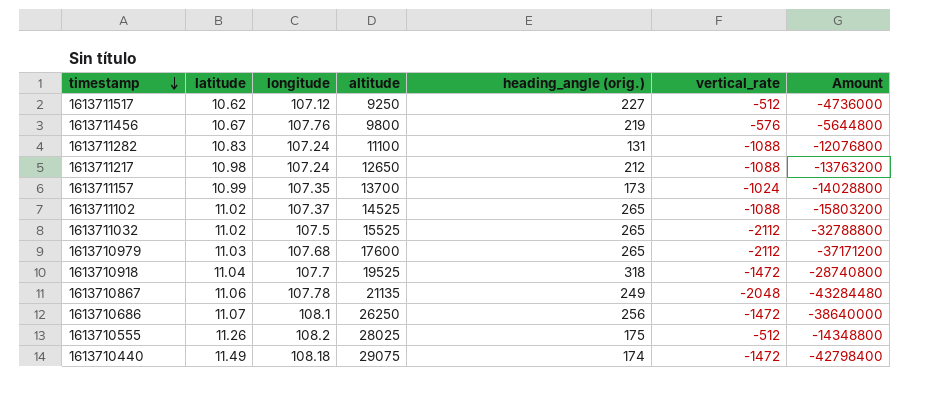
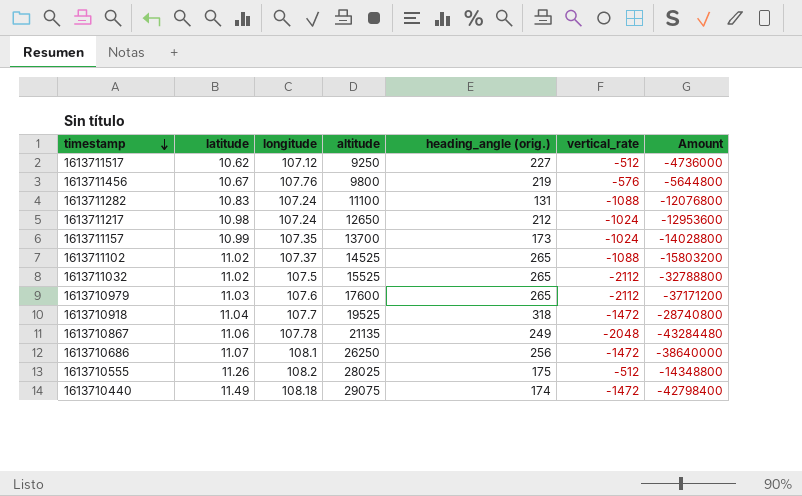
1613711217 | vertical_rate: -1088 -> -1024
1613711217 | Amount: -13763200 -> -12953600
1613710979 | longitude: 107.68 -> 107.6

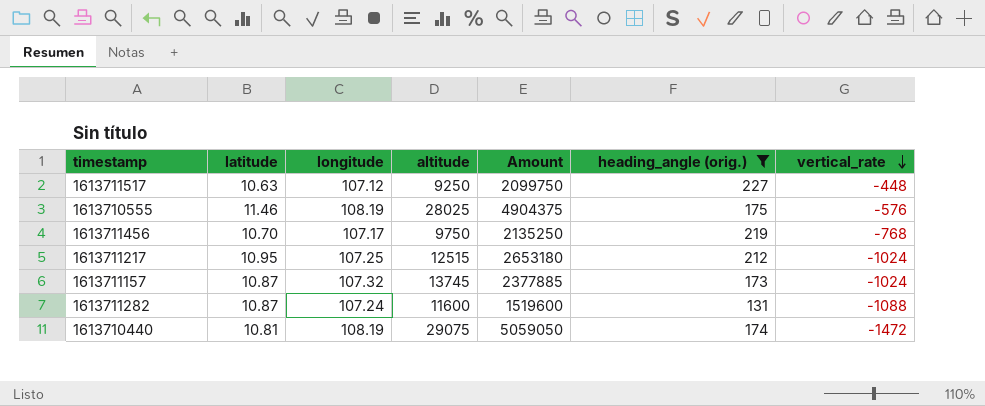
filter: none -> heading_angle (orig.) <= 227
row order: timestamp descending -> vertical_rate descending
column Amount | formula: [altitude] * [vertical_rate] -> [altitude] * [heading_angle (orig.)]
column Amount | position: 7 -> 5
1613711517 | latitude: 10.62 -> 10.63
1613711517 | vertical_rate: -512 -> -448
1613710555 | latitude: 11.26 -> 11.46
1613710555 | longitude: 108.2 -> 108.19
1613710555 | vertical_rate: -512 -> -576
1613711456 | latitude: 10.67 -> 10.70
1613711456 | longitude: 107.76 -> 107.17
1613711456 | altitude: 9800 -> 9750
1613711456 | vertical_rate: -576 -> -768
1613711217 | latitude: 10.98 -> 10.95
1613711217 | longitude: 107.24 -> 107.25
1613711217 | altitude: 12650 -> 12515
1613711157 | latitude: 10.99 -> 10.87
1613711157 | longitude: 107.35 -> 107.32
1613711157 | altitude: 13700 -> 13745
1613711282 | latitude: 10.83 -> 10.87
1613711282 | altitude: 11100 -> 11600
1613710440 | latitude: 11.49 -> 10.81
1613710440 | longitude: 108.18 -> 108.19

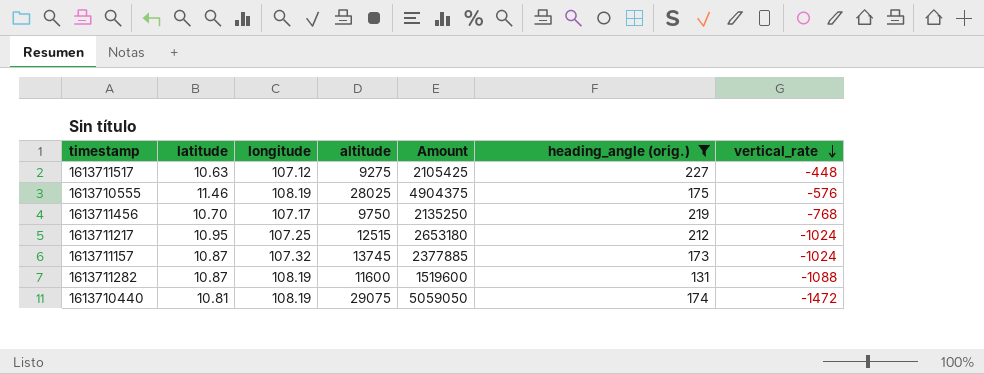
1613711517 | altitude: 9250 -> 9275
1613711517 | Amount: 2099750 -> 2105425
1613711282 | longitude: 107.24 -> 108.19

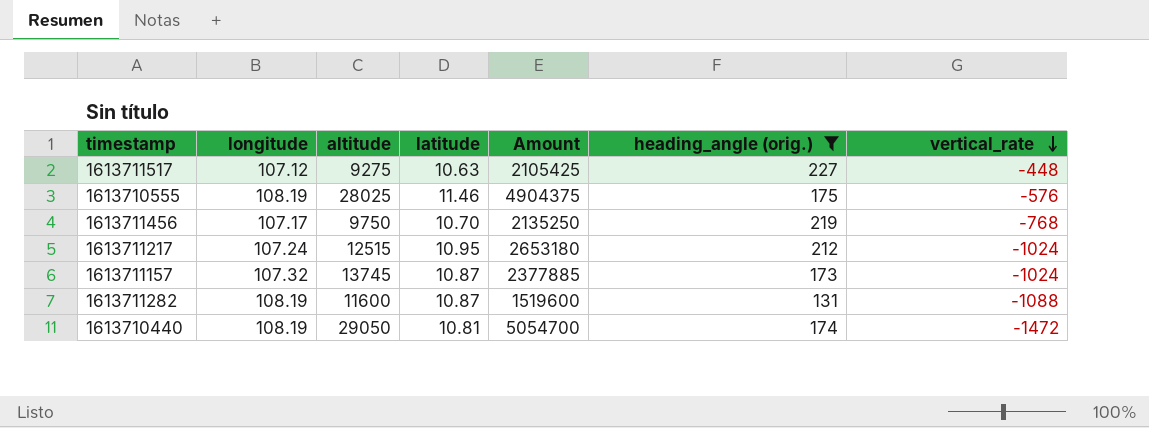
column latitude | position: 2 -> 4
1613711217 | longitude: 107.25 -> 107.24
1613710440 | altitude: 29075 -> 29050
1613710440 | Amount: 5059050 -> 5054700

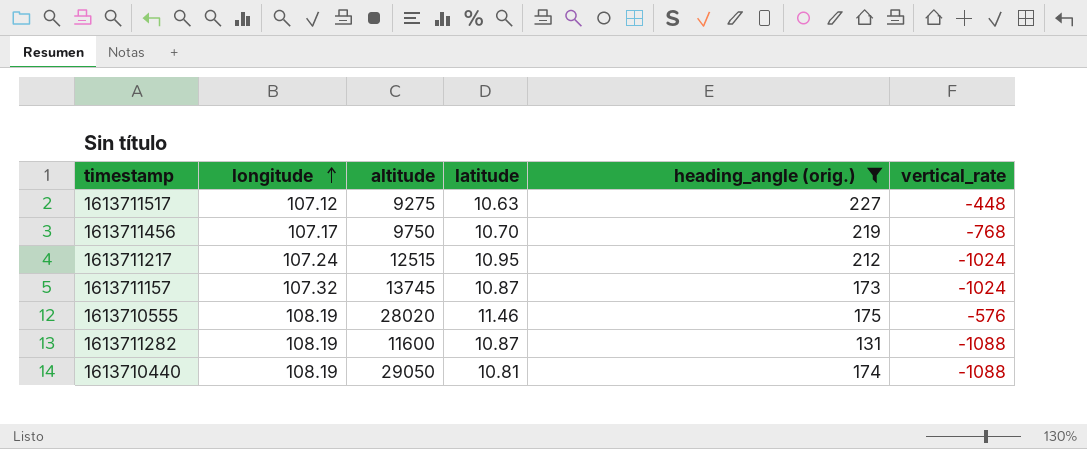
row order: vertical_rate descending -> longitude ascending
column Amount | formula: [altitude] * [heading_angle (orig.)] -> none
1613710555 | altitude: 28025 -> 28020
1613710440 | vertical_rate: -1472 -> -1088

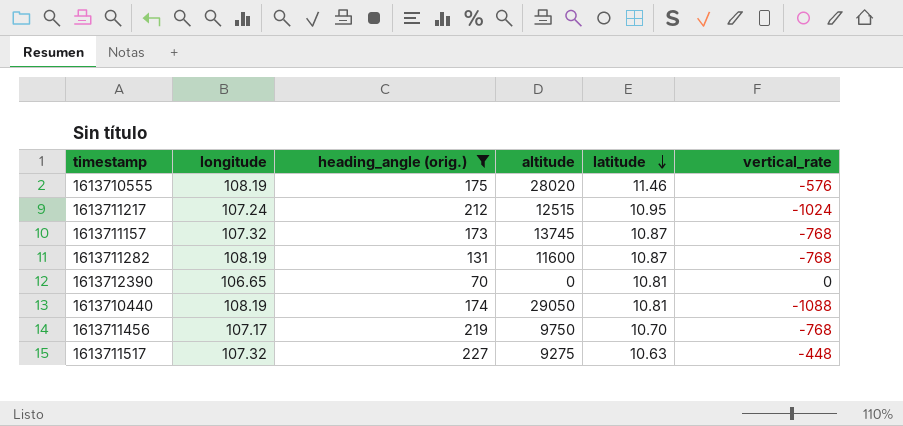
row order: longitude ascending -> latitude descending
column heading_angle (orig.) | position: 5 -> 3
1613711157 | vertical_rate: -1024 -> -768
1613711282 | vertical_rate: -1088 -> -768
row 1613712390: none -> 106.65 | 70 | 0 | 10.81 | 0
1613711517 | longitude: 107.12 -> 107.32

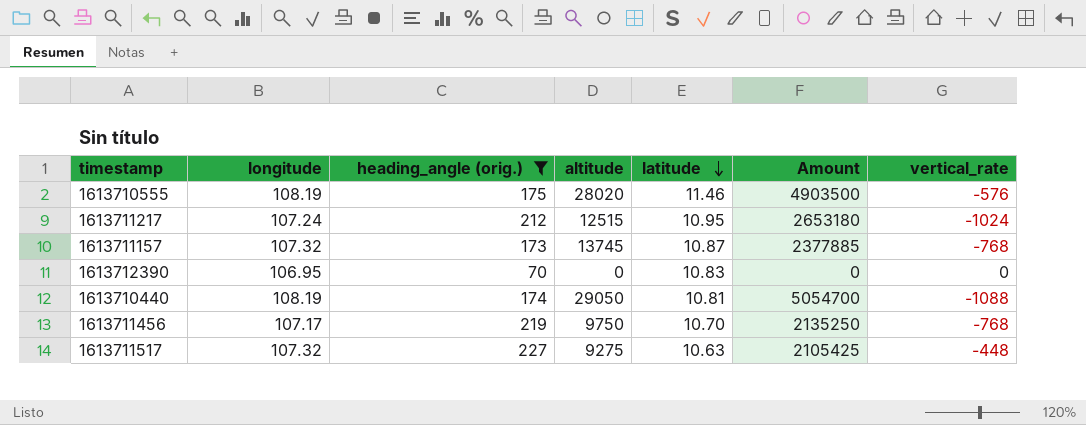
column Amount | formula: none -> [heading_angle (orig.)] * [altitude]
row 1613711282: 108.19 | 131 | 11600 | 10.87 | -768 -> none
1613712390 | longitude: 106.65 -> 106.95
1613712390 | latitude: 10.81 -> 10.83

